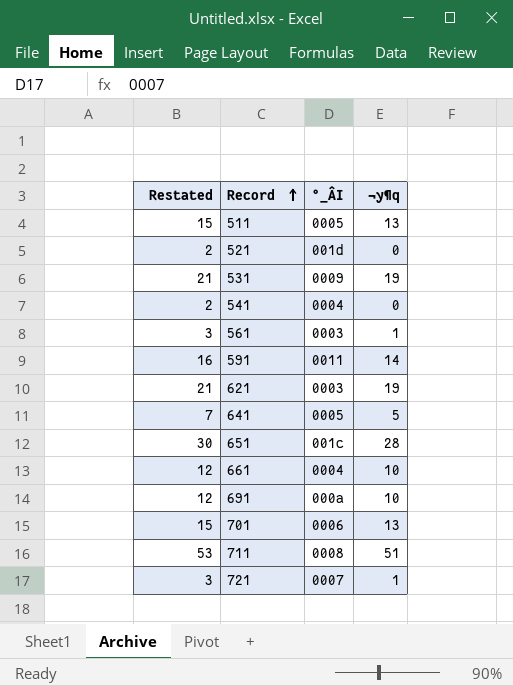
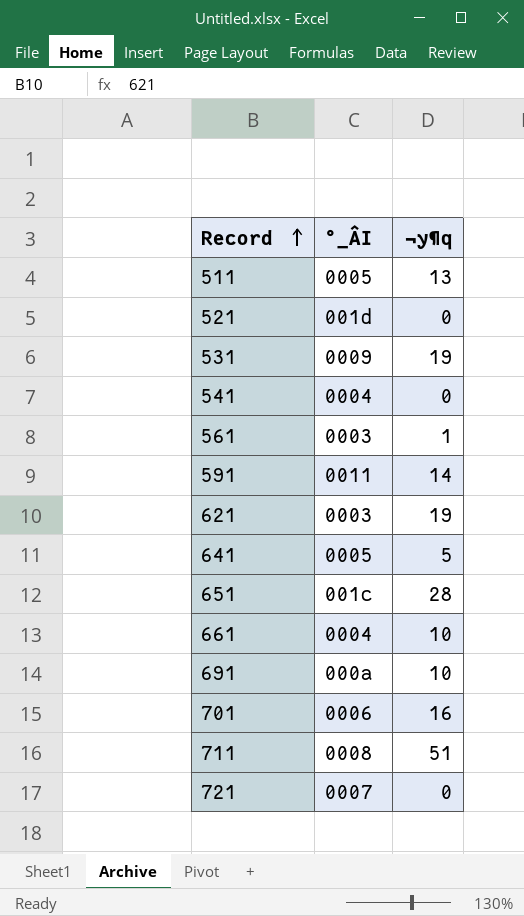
column Restated | formula: [¬y¶q] + 2 -> none
701 | ¬y¶q: 13 -> 16
721 | ¬y¶q: 1 -> 0

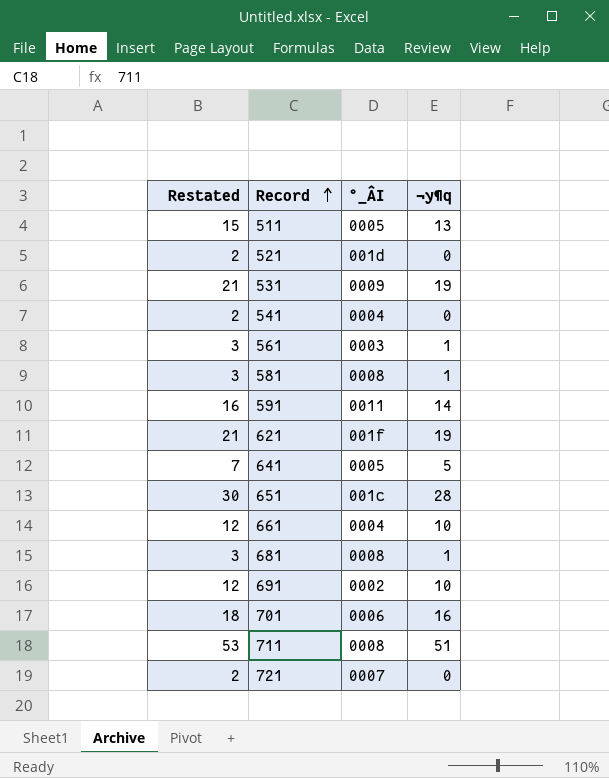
column Restated | formula: none -> [¬y¶q] + 2
row 581: none -> 3 | 0008 | 1
621 | °_ÂI: 0003 -> 001f
row 681: none -> 3 | 0008 | 1
691 | °_ÂI: 000a -> 0002

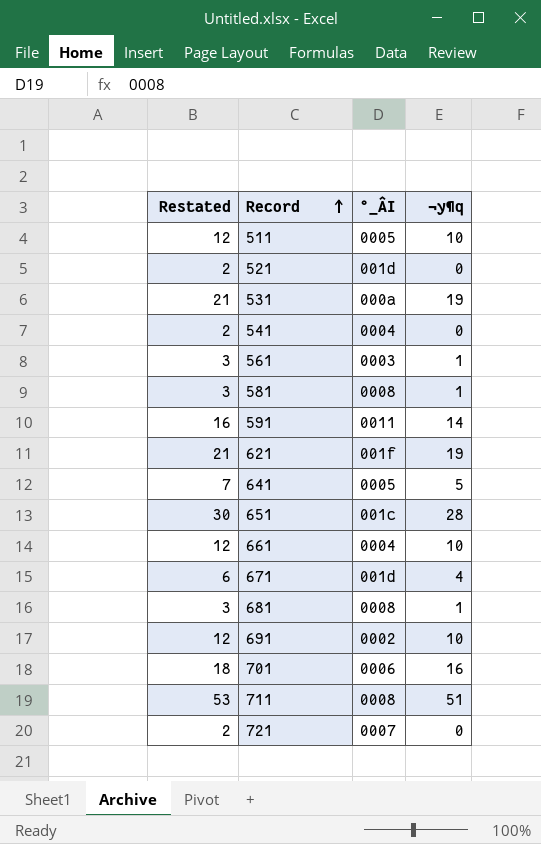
511 | Restated: 15 -> 12
511 | ¬y¶q: 13 -> 10
531 | °_ÂI: 0009 -> 000a
row 671: none -> 6 | 001d | 4

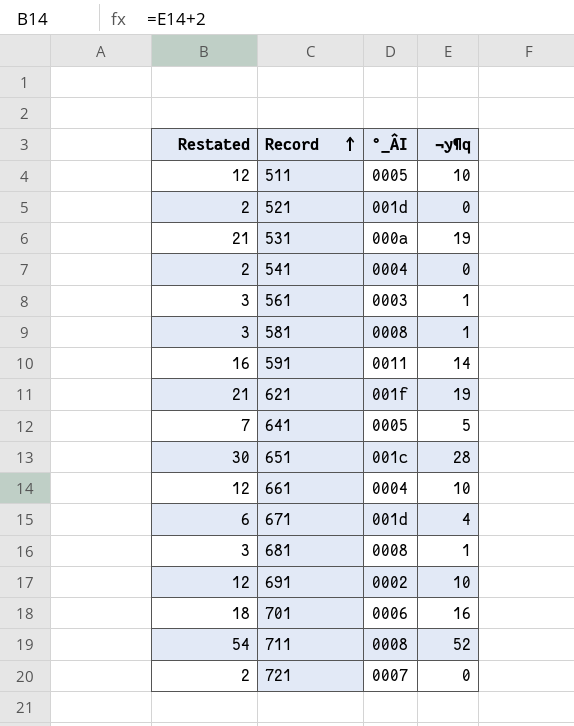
711 | Restated: 53 -> 54
711 | ¬y¶q: 51 -> 52

